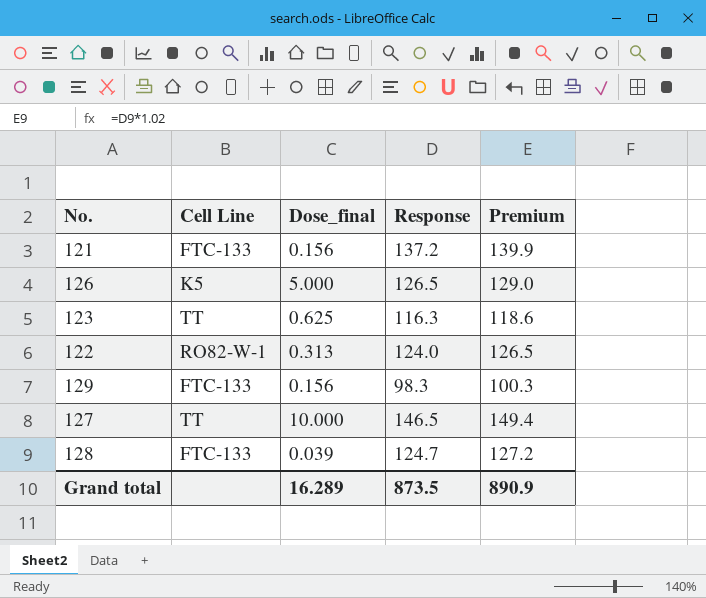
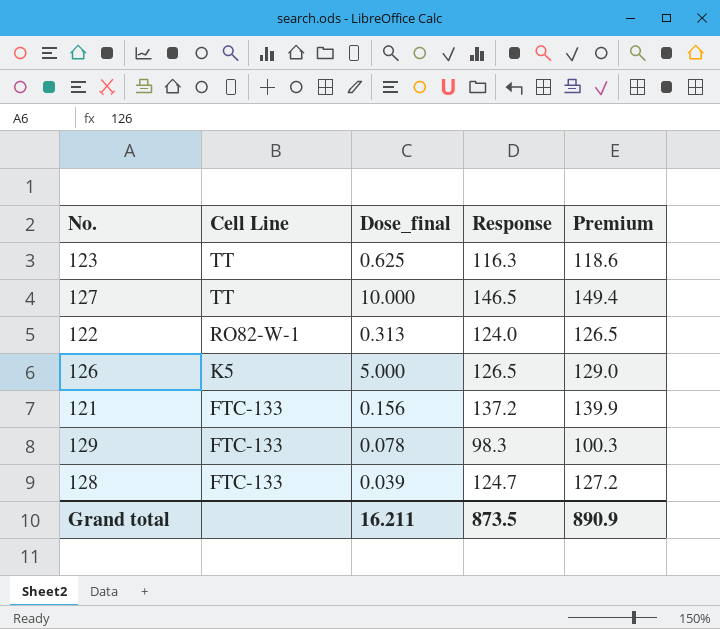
row order: none -> Cell Line descending
129 | Dose_final: 0.156 -> 0.078
Grand total | Dose_final: 16.289 -> 16.211

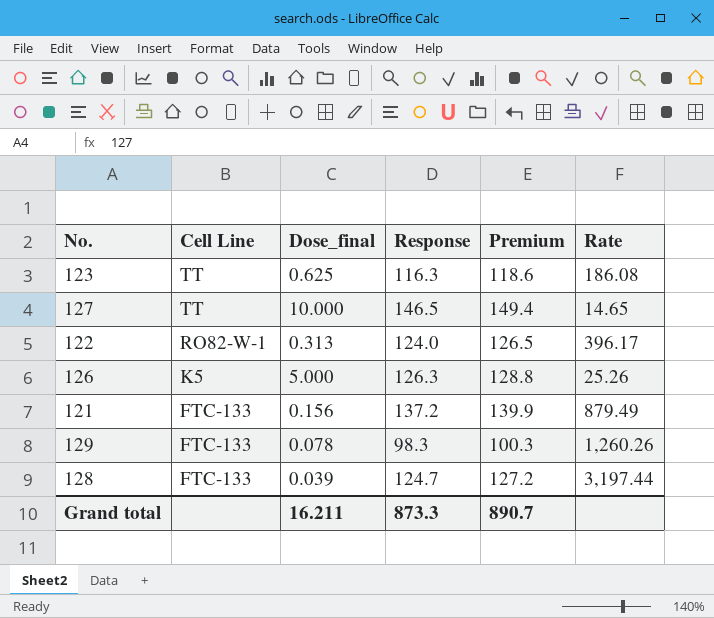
column Rate | formula: none -> [Response] / [Dose_final]
126 | Response: 126.5 -> 126.3
126 | Premium: 129.0 -> 128.8
Grand total | Response: 873.5 -> 873.3
Grand total | Premium: 890.9 -> 890.7

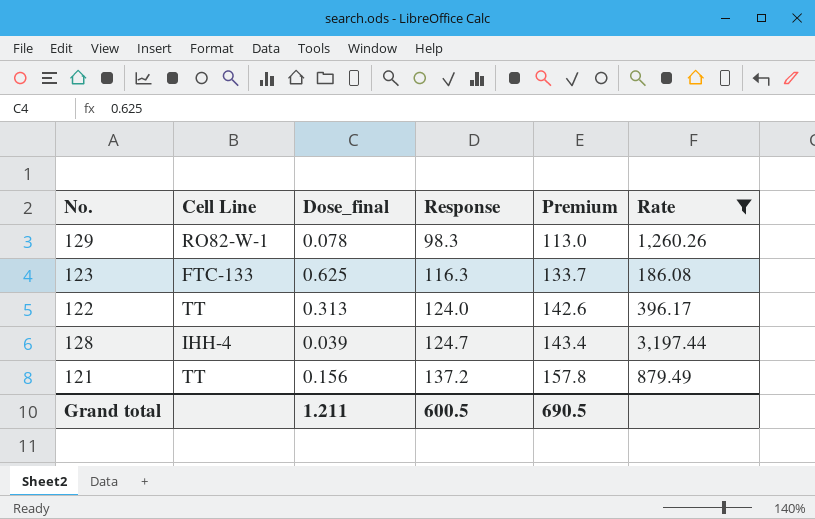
filter: none -> Rate >= 186.08
row order: Cell Line descending -> Response ascending
column Premium | formula: [Response] * 1.02 -> [Response] * 1.15
129 | Cell Line: FTC-133 -> RO82-W-1
123 | Cell Line: TT -> FTC-133
122 | Cell Line: RO82-W-1 -> TT
128 | Cell Line: FTC-133 -> IHH-4
121 | Cell Line: FTC-133 -> TT
Grand total | Dose_final: 16.211 -> 1.211
Grand total | Response: 873.3 -> 600.5
Grand total | Premium: 890.7 -> 690.5

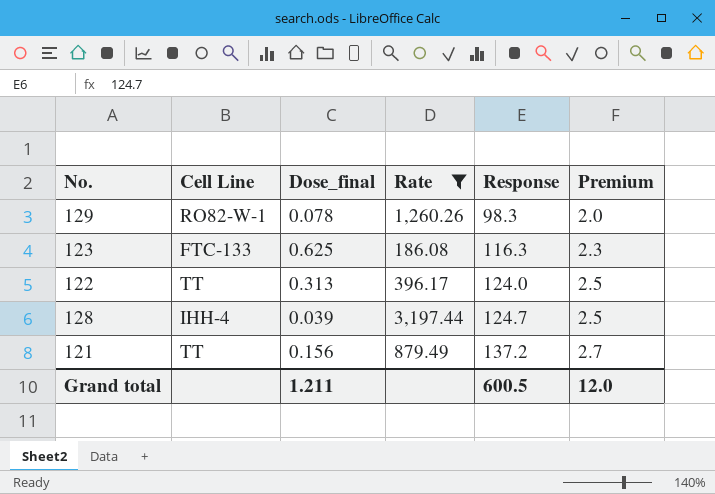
column Rate | position: 6 -> 4
column Premium | formula: [Response] * 1.15 -> [Response] * 0.02
Grand total | Premium: 690.5 -> 12.0

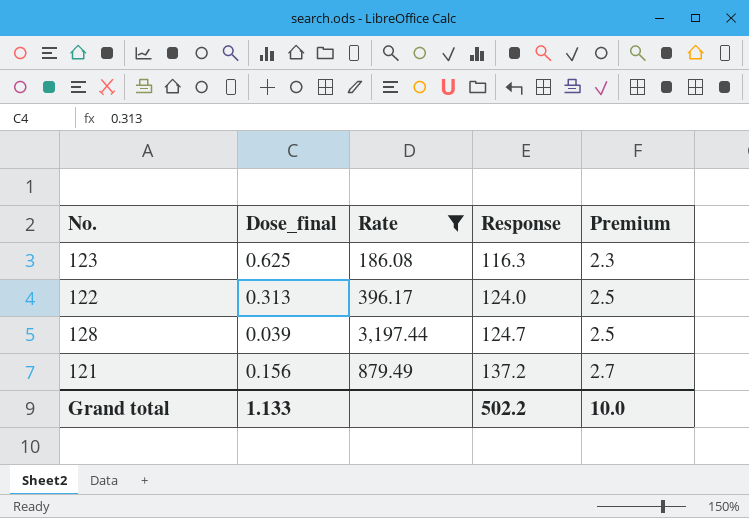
column Cell Line | position: 2 -> none
row 129: RO82-W-1 | 0.078 | 1,260.26 | 98.3 | 2.0 -> none
Grand total | Dose_final: 1.211 -> 1.133
Grand total | Response: 600.5 -> 502.2
Grand total | Premium: 12.0 -> 10.0

